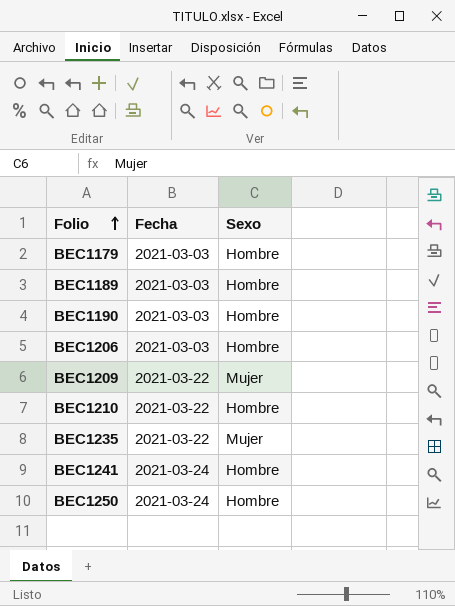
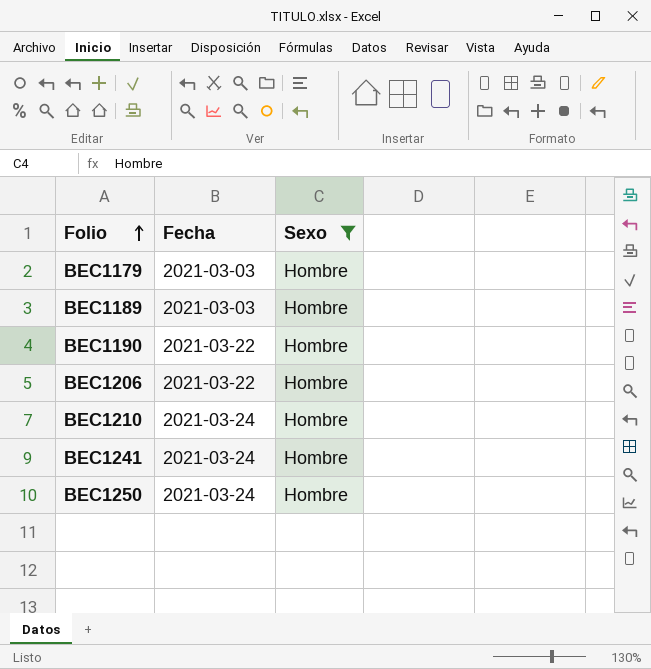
filter: none -> Sexo = Hombre
BEC1190 | Fecha: 2021-03-03 -> 2021-03-22
BEC1206 | Fecha: 2021-03-03 -> 2021-03-22
BEC1210 | Fecha: 2021-03-22 -> 2021-03-24

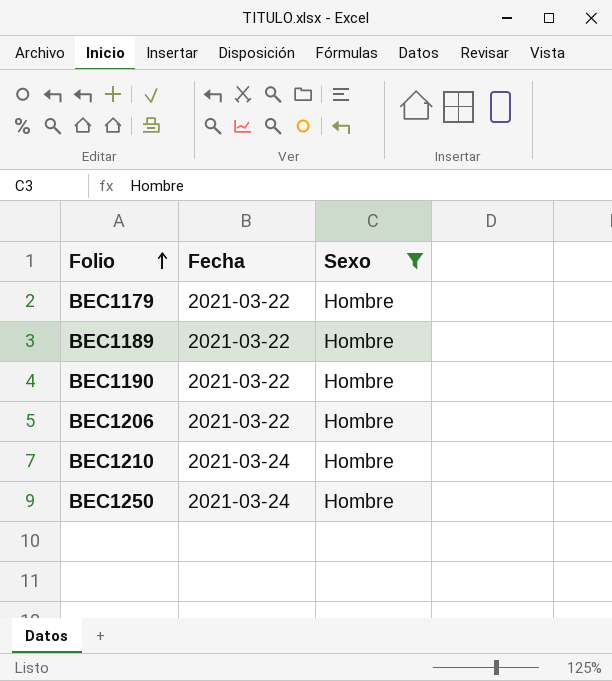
row BEC1241: 2021-03-24 | Hombre -> none
BEC1179 | Fecha: 2021-03-03 -> 2021-03-22
BEC1189 | Fecha: 2021-03-03 -> 2021-03-22

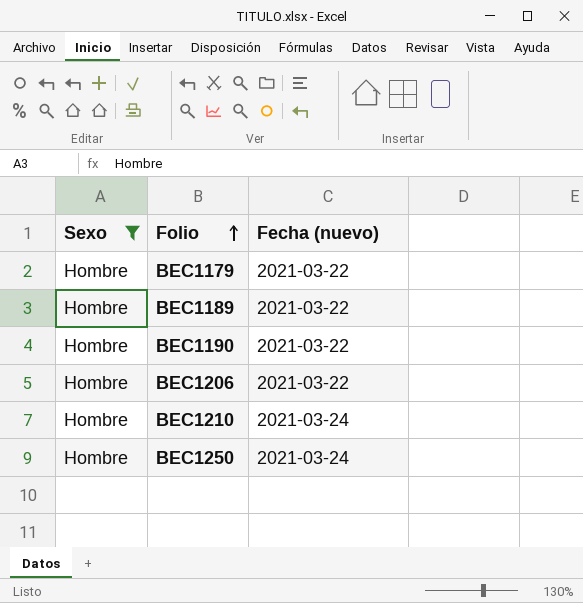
column Sexo | position: 3 -> 1
column name: Fecha -> Fecha (nuevo)

